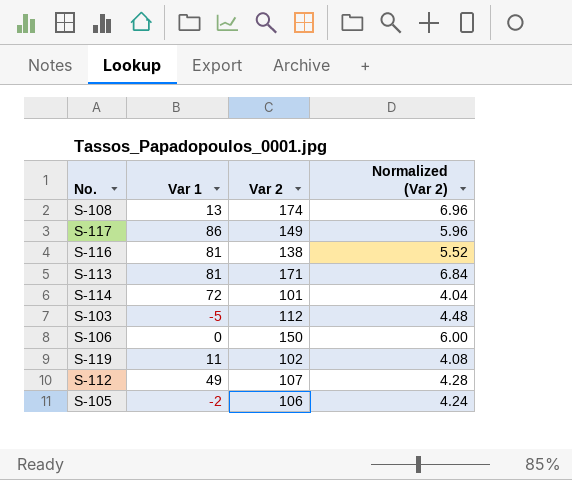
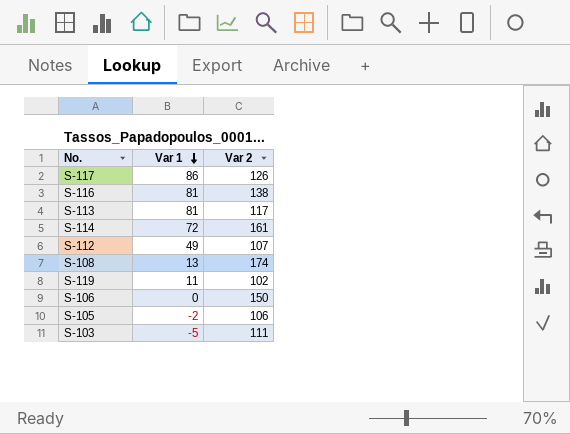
row order: none -> Var 1 descending
column Normalized (Var 2) | formula: [Var 2] * 0.04 -> none
S-117 | Var 2: 149 -> 126
S-113 | Var 2: 171 -> 117
S-114 | Var 2: 101 -> 161
S-103 | Var 2: 112 -> 111

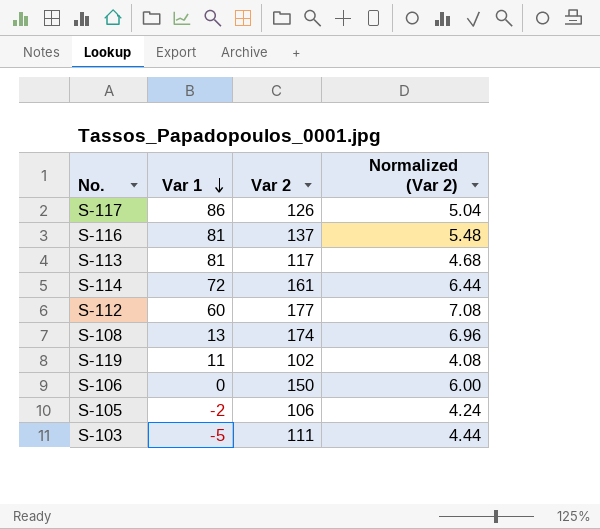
column Normalized (Var 2) | formula: none -> [Var 2] * 0.04
S-116 | Var 2: 138 -> 137
S-112 | Var 1: 49 -> 60
S-112 | Var 2: 107 -> 177

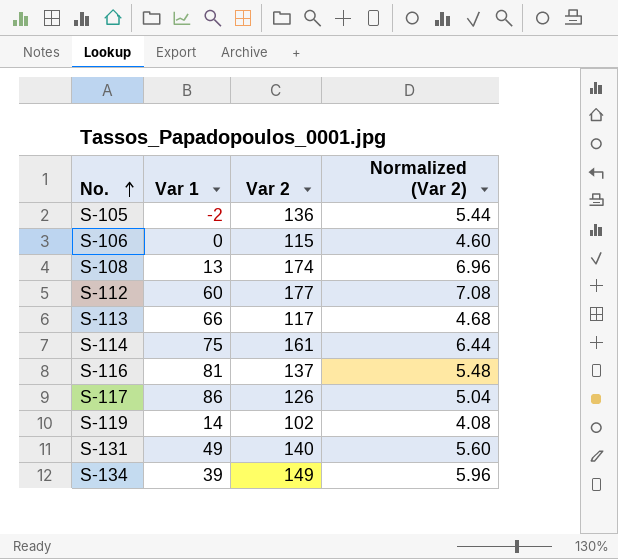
row order: Var 1 descending -> No. ascending
row S-103: -5 | 111 | 4.44 -> none
S-105 | Var 2: 106 -> 136
S-105 | Normalized (Var 2): 4.24 -> 5.44
S-106 | Var 2: 150 -> 115
S-106 | Normalized (Var 2): 6.00 -> 4.60
S-113 | Var 1: 81 -> 66
S-114 | Var 1: 72 -> 75
S-119 | Var 1: 11 -> 14
row S-131: none -> 49 | 140 | 5.60
row S-134: none -> 39 | 149 | 5.96

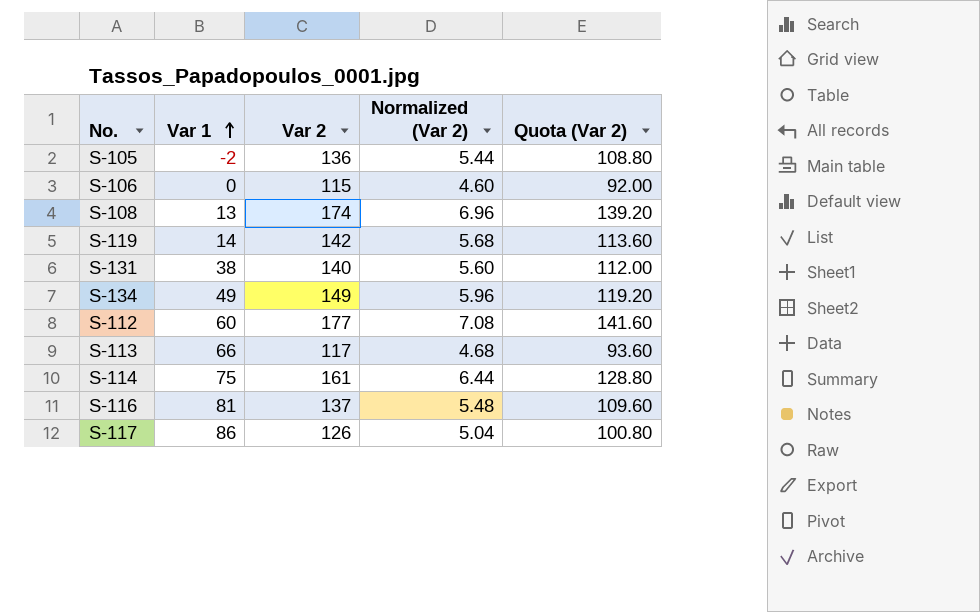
row order: No. ascending -> Var 1 ascending
column Quota (Var 2) | formula: none -> [Var 2] * 0.8
S-119 | Var 2: 102 -> 142
S-119 | Normalized (Var 2): 4.08 -> 5.68
S-131 | Var 1: 49 -> 38
S-134 | Var 1: 39 -> 49

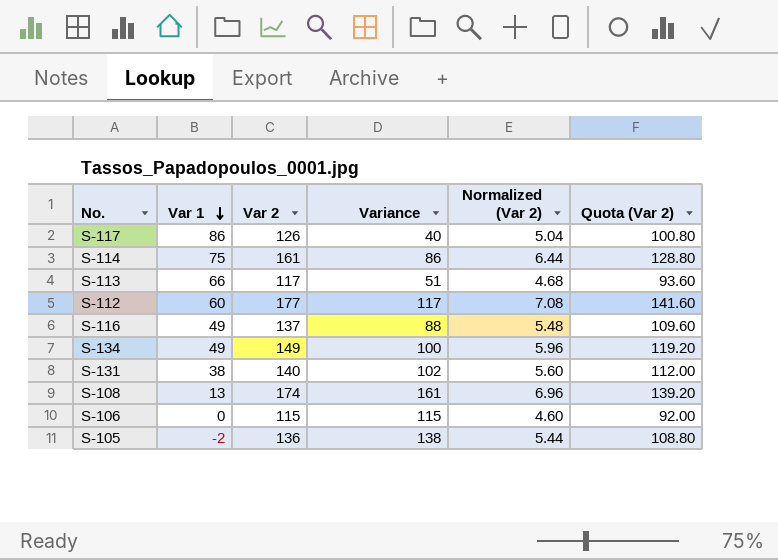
row order: Var 1 ascending -> Var 1 descending
column Variance | formula: none -> [Var 2] - [Var 1]
row S-119: 14 | 142 | 5.68 | 113.60 -> none
S-116 | Var 1: 81 -> 49

